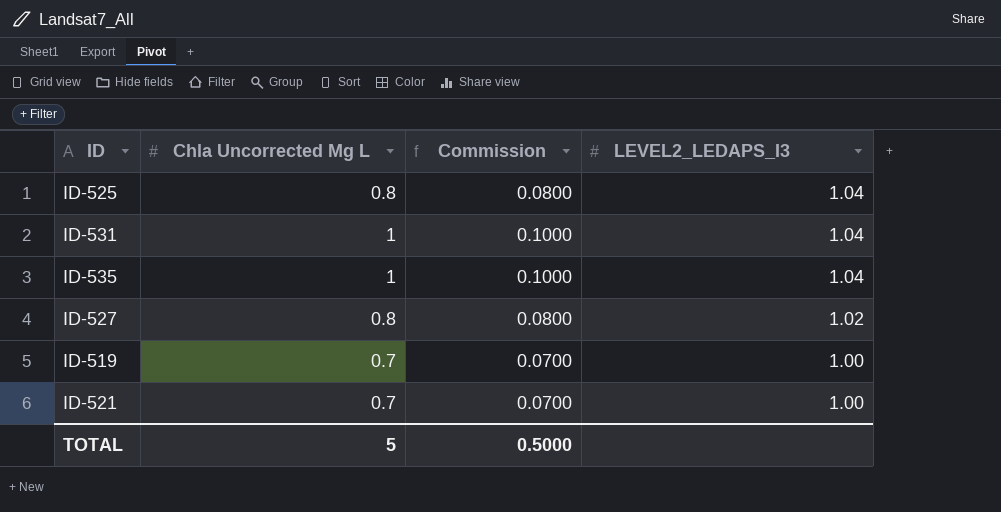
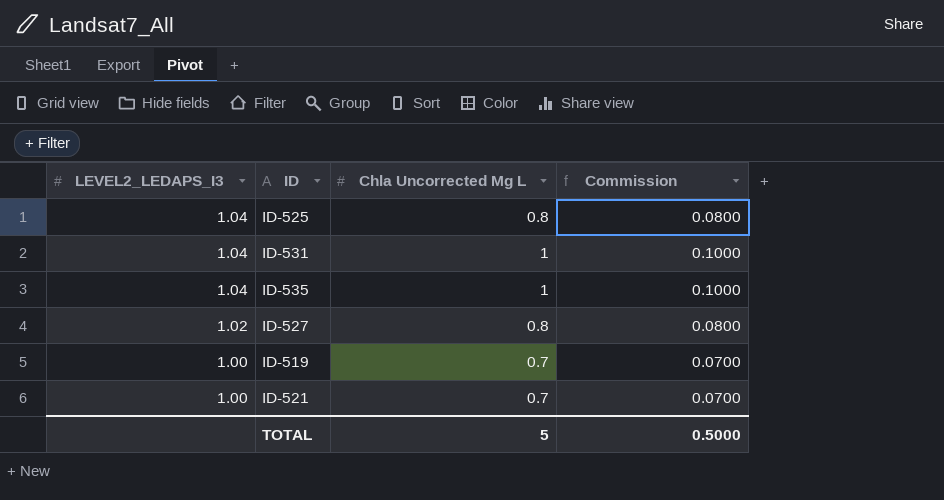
column LEVEL2_LEDAPS_I3 | position: 4 -> 1

